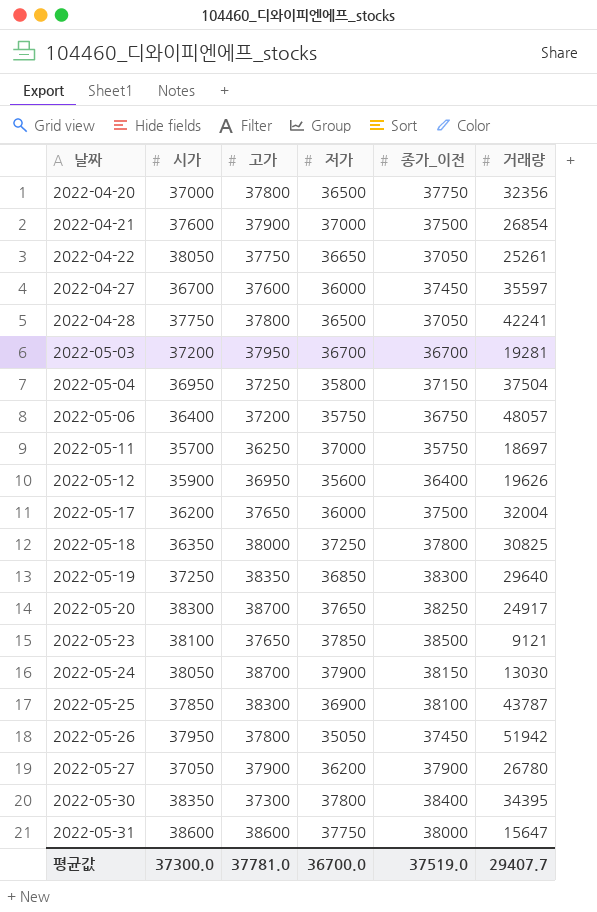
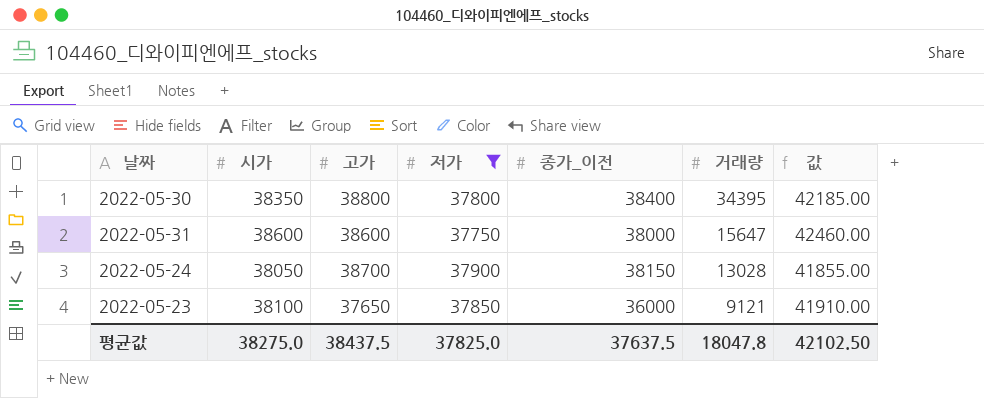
filter: none -> 저가 >= 37750
row order: 날짜 ascending -> 거래량 descending
column 값 | formula: none -> [시가] * 1.1
2022-05-30 | 고가: 37300 -> 38800
2022-05-24 | 거래량: 13030 -> 13028
2022-05-23 | 종가_이전: 38500 -> 36000
평균값 | 시가: 37300.0 -> 38275.0
평균값 | 고가: 37781.0 -> 38437.5
평균값 | 저가: 36700.0 -> 37825.0
평균값 | 종가_이전: 37519.0 -> 37637.5
평균값 | 거래량: 29407.7 -> 18047.8

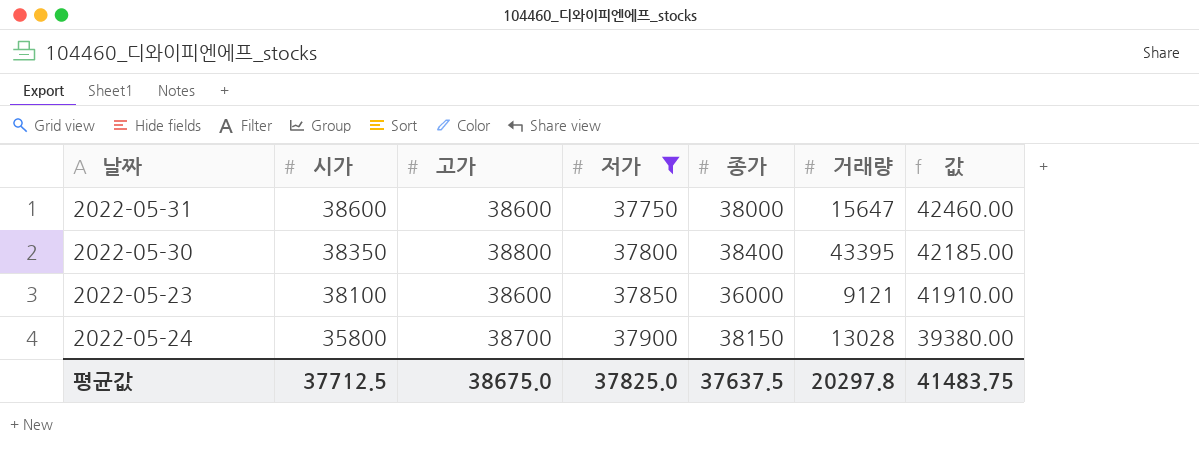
row order: 거래량 descending -> 시가 descending
column name: 종가_이전 -> 종가
2022-05-30 | 거래량: 34395 -> 43395
2022-05-23 | 고가: 37650 -> 38600
2022-05-24 | 시가: 38050 -> 35800
2022-05-24 | 값: 41855.00 -> 39380.00
평균값 | 시가: 38275.0 -> 37712.5
평균값 | 고가: 38437.5 -> 38675.0
평균값 | 거래량: 18047.8 -> 20297.8
평균값 | 값: 42102.50 -> 41483.75

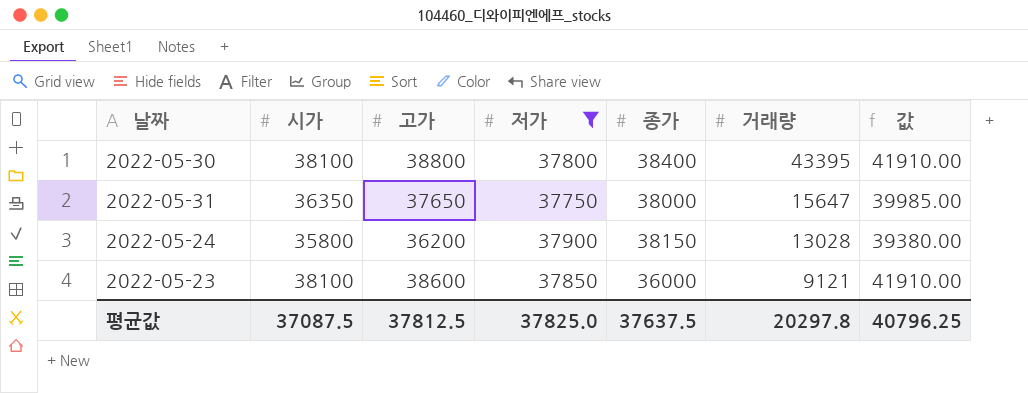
row order: 시가 descending -> 거래량 descending
2022-05-30 | 시가: 38350 -> 38100
2022-05-30 | 값: 42185.00 -> 41910.00
2022-05-31 | 시가: 38600 -> 36350
2022-05-31 | 고가: 38600 -> 37650
2022-05-31 | 값: 42460.00 -> 39985.00
2022-05-24 | 고가: 38700 -> 36200
평균값 | 시가: 37712.5 -> 37087.5
평균값 | 고가: 38675.0 -> 37812.5
평균값 | 값: 41483.75 -> 40796.25

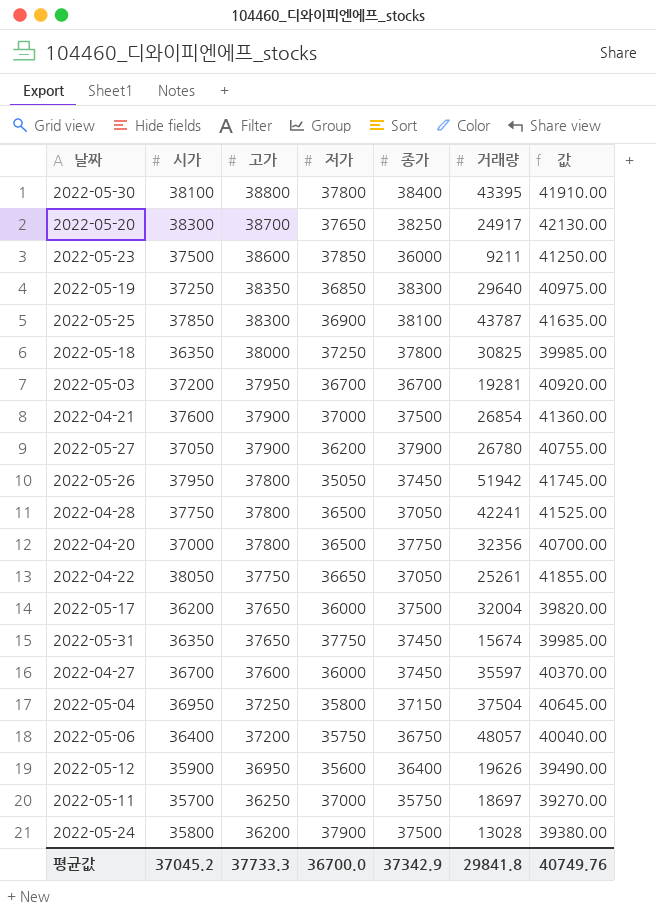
filter: 저가 >= 37750 -> none
row order: 거래량 descending -> 고가 descending
2022-05-23 | 시가: 38100 -> 37500
2022-05-23 | 거래량: 9121 -> 9211
2022-05-23 | 값: 41910.00 -> 41250.00
2022-05-31 | 종가: 38000 -> 37450
2022-05-31 | 거래량: 15647 -> 15674
2022-05-24 | 종가: 38150 -> 37500
평균값 | 시가: 37087.5 -> 37045.2
평균값 | 고가: 37812.5 -> 37733.3
평균값 | 저가: 37825.0 -> 36700.0
평균값 | 종가: 37637.5 -> 37342.9
평균값 | 거래량: 20297.8 -> 29841.8
평균값 | 값: 40796.25 -> 40749.76

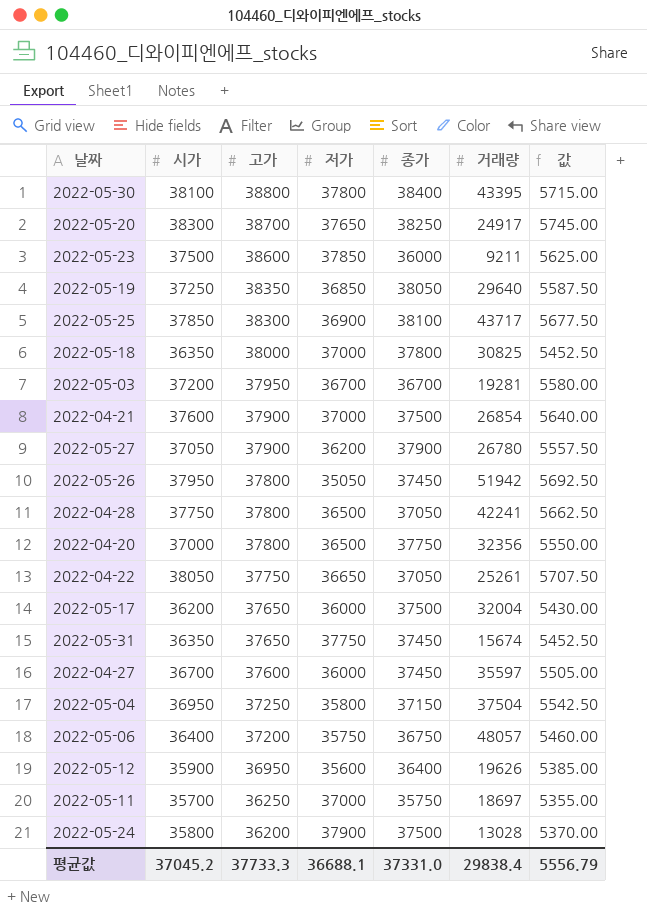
column 값 | formula: [시가] * 1.1 -> [시가] * 0.15
2022-05-19 | 종가: 38300 -> 38050
2022-05-25 | 거래량: 43787 -> 43717
2022-05-18 | 저가: 37250 -> 37000
평균값 | 저가: 36700.0 -> 36688.1
평균값 | 종가: 37342.9 -> 37331.0
평균값 | 거래량: 29841.8 -> 29838.4
평균값 | 값: 40749.76 -> 5556.79

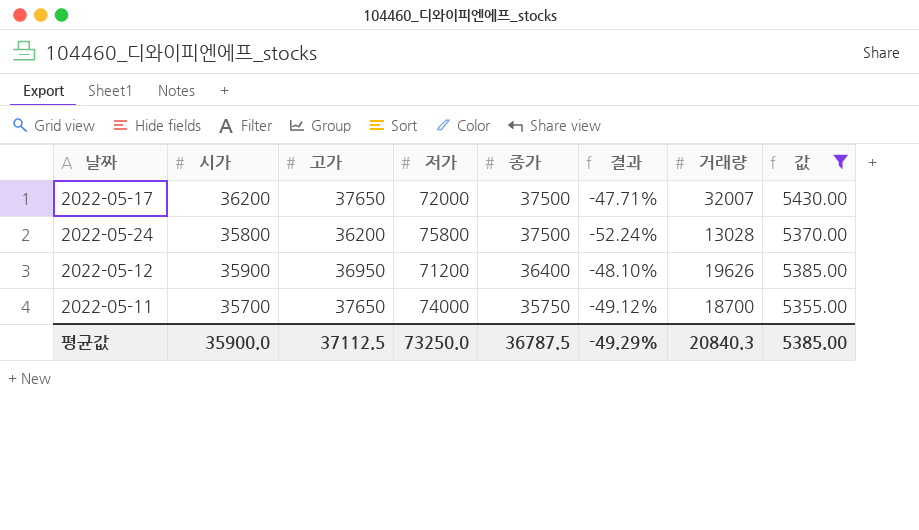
filter: none -> 값 <= 5430.00
row order: 고가 descending -> 종가 descending
column 결과 | formula: none -> ([고가] - [저가]) / [저가]
2022-05-17 | 저가: 36000 -> 72000
2022-05-17 | 거래량: 32004 -> 32007
2022-05-24 | 저가: 37900 -> 75800
2022-05-12 | 저가: 35600 -> 71200
2022-05-11 | 고가: 36250 -> 37650
2022-05-11 | 저가: 37000 -> 74000
2022-05-11 | 거래량: 18697 -> 18700
평균값 | 시가: 37045.2 -> 35900.0
평균값 | 고가: 37733.3 -> 37112.5
평균값 | 저가: 36688.1 -> 73250.0
평균값 | 종가: 37331.0 -> 36787.5
평균값 | 거래량: 29838.4 -> 20840.3
평균값 | 값: 5556.79 -> 5385.00

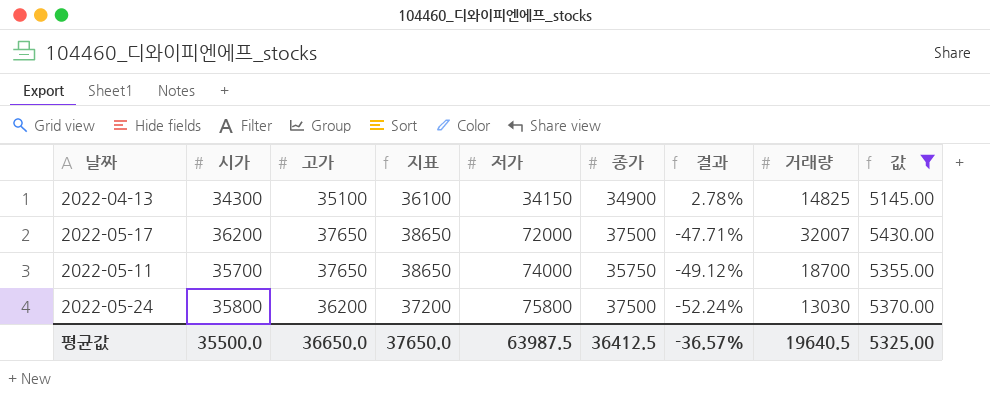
row order: 종가 descending -> 저가 ascending
column 지표 | formula: none -> [고가] + 1000
row 2022-05-12: 35900 | 36950 | 71200 | 36400 | -48.10% | 19626 | 5385.00 -> none
row 2022-04-13: none -> 34300 | 35100 | 36100 | 34150 | 34900 | 2.78% | 14825 | 5145.00
2022-05-24 | 거래량: 13028 -> 13030
평균값 | 시가: 35900.0 -> 35500.0
평균값 | 고가: 37112.5 -> 36650.0
평균값 | 저가: 73250.0 -> 63987.5
평균값 | 종가: 36787.5 -> 36412.5
평균값 | 결과: -49.29% -> -36.57%
평균값 | 거래량: 20840.3 -> 19640.5
평균값 | 값: 5385.00 -> 5325.00

